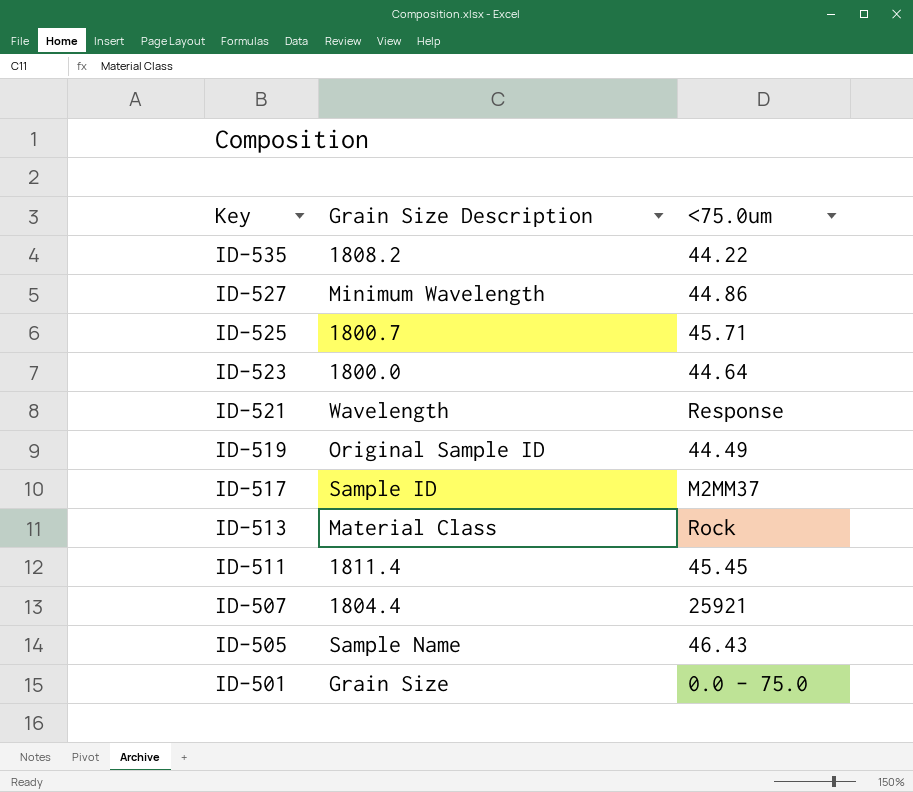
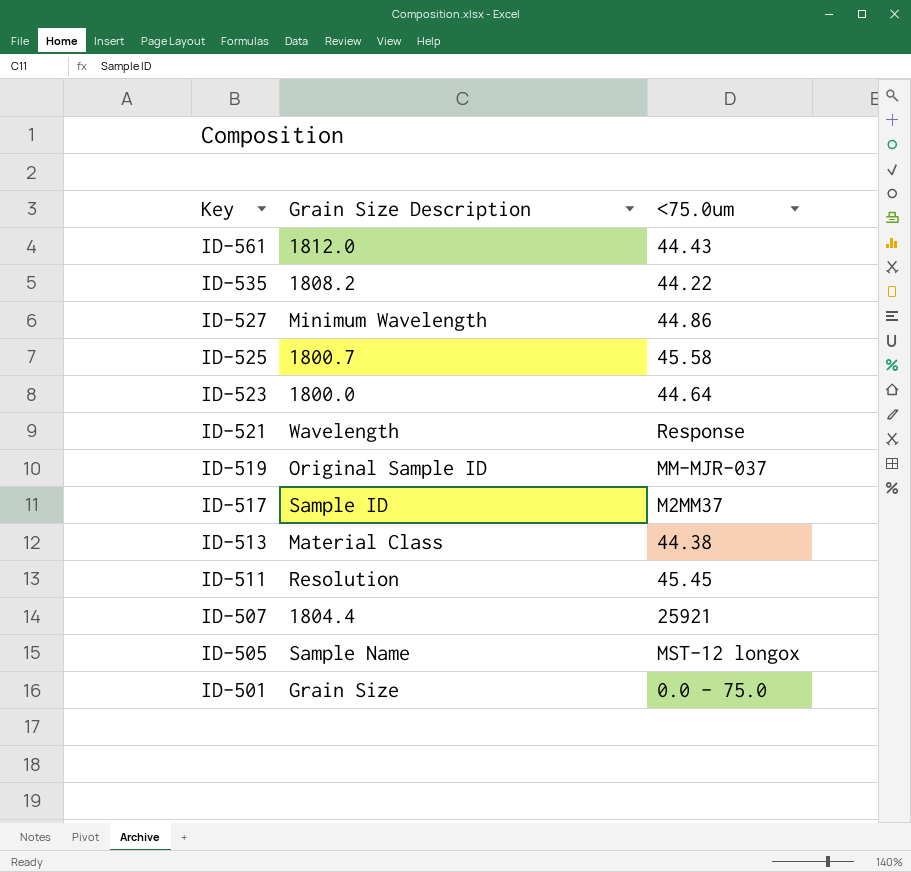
row ID-561: none -> 1812.0 | 44.43
ID-525 | <75.0um: 45.71 -> 45.58
ID-519 | <75.0um: 44.49 -> MM-MJR-037
ID-513 | <75.0um: Rock -> 44.38
ID-511 | Grain Size Description: 1811.4 -> Resolution
ID-505 | <75.0um: 46.43 -> MST-12 longox

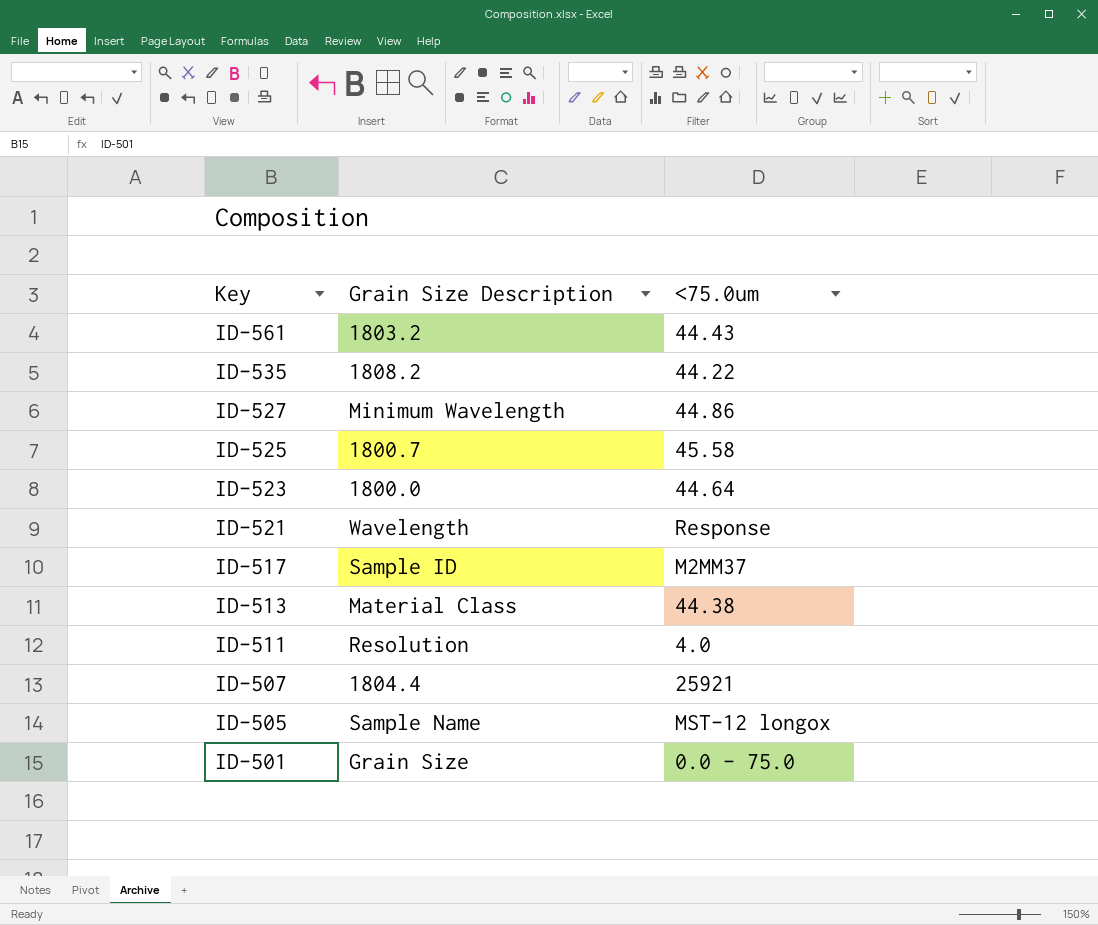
row ID-519: Original Sample ID | MM-MJR-037 -> none
ID-561 | Grain Size Description: 1812.0 -> 1803.2
ID-511 | <75.0um: 45.45 -> 4.0

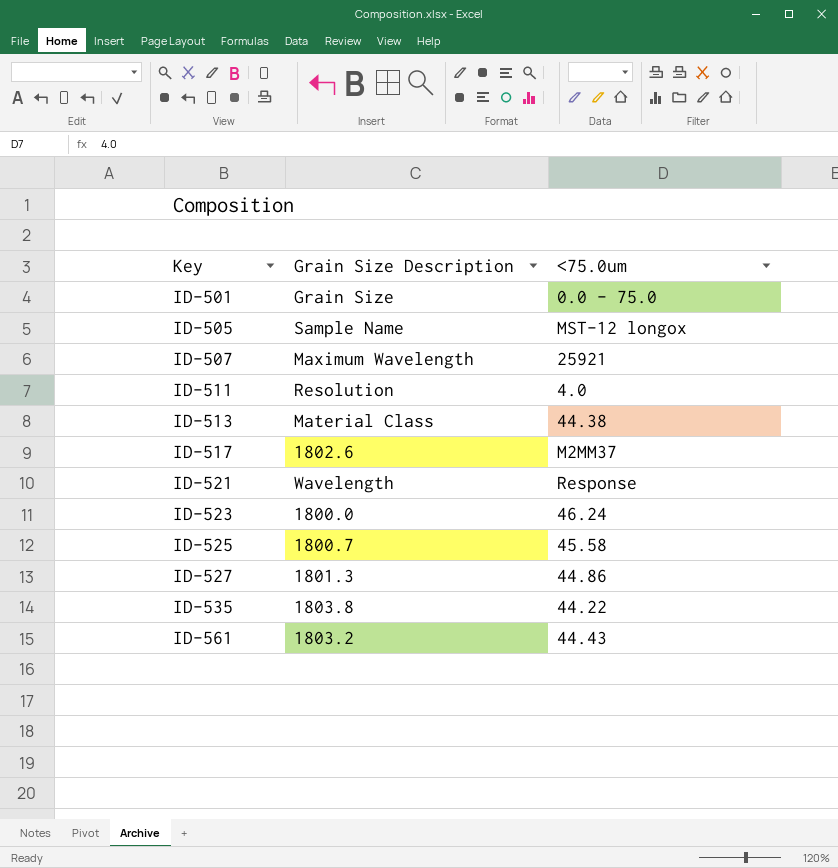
row order: Key descending -> Key ascending
ID-507 | Grain Size Description: 1804.4 -> Maximum Wavelength
ID-517 | Grain Size Description: Sample ID -> 1802.6
ID-523 | <75.0um: 44.64 -> 46.24
ID-527 | Grain Size Description: Minimum Wavelength -> 1801.3
ID-535 | Grain Size Description: 1808.2 -> 1803.8

